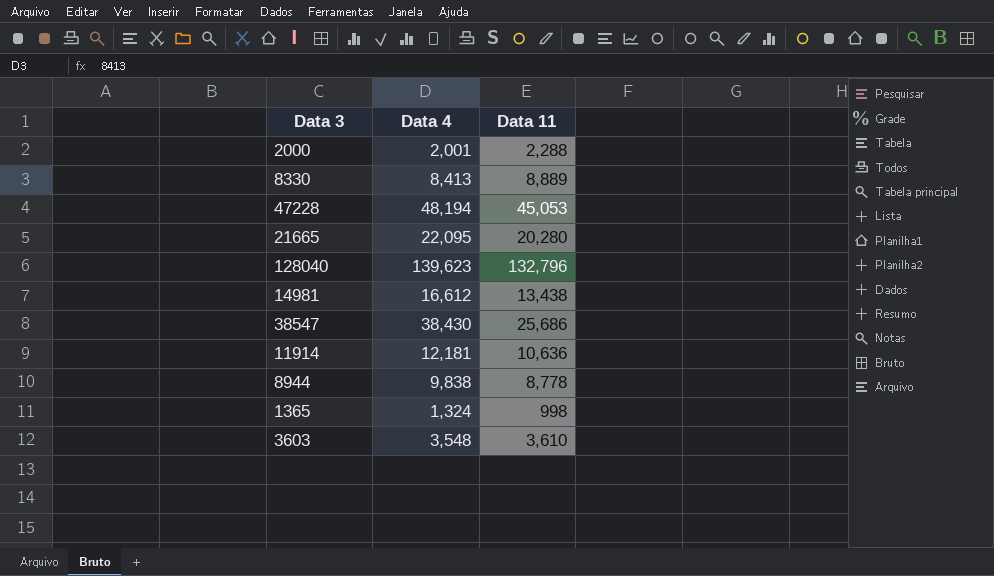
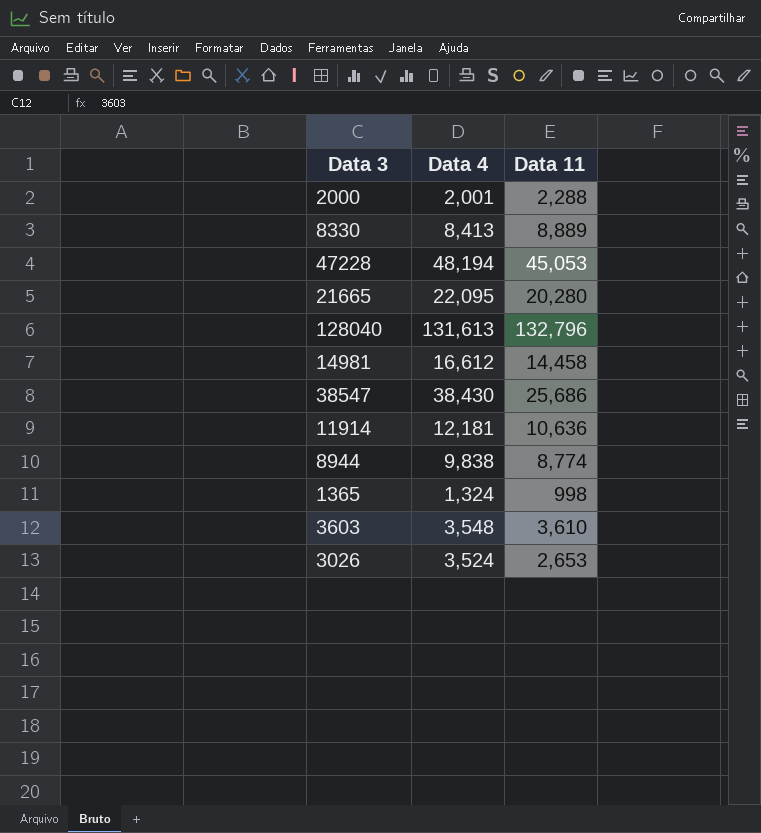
128040 | Data 4: 139,623 -> 131,613
14981 | Data 11: 13,438 -> 14,458
8944 | Data 11: 8,778 -> 8,774
row 3026: none -> 3,524 | 2,653

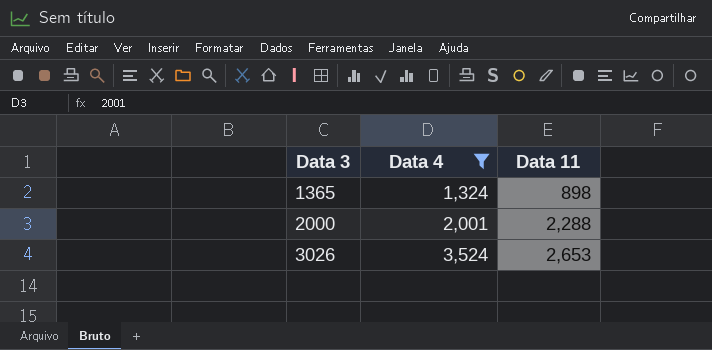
filter: none -> Data 4 <= 3,524
row order: none -> Data 3 ascending
1365 | Data 11: 998 -> 898

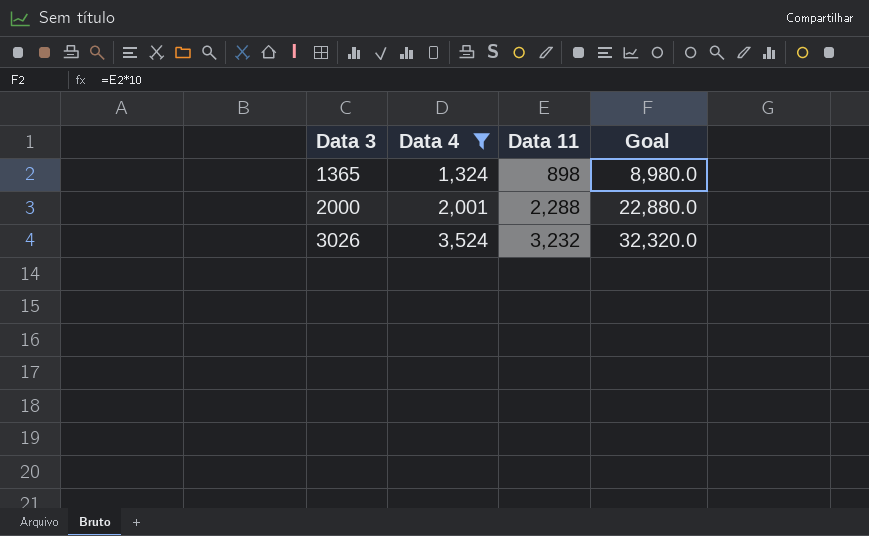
column Goal | formula: none -> [Data 11] * 10
3026 | Data 11: 2,653 -> 3,232

